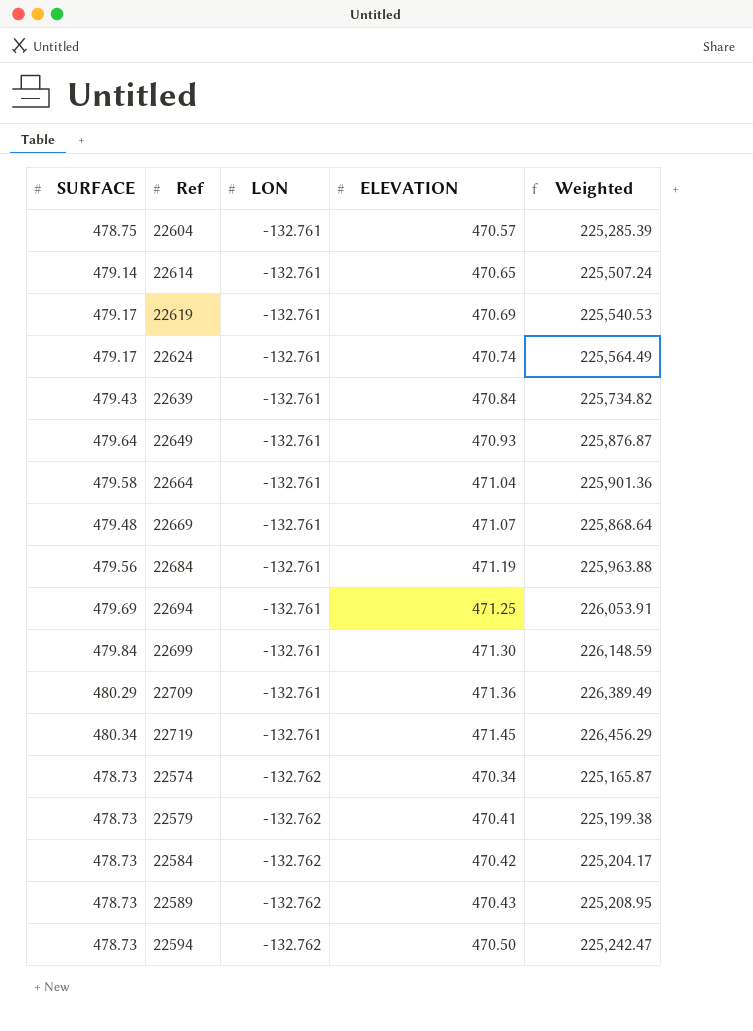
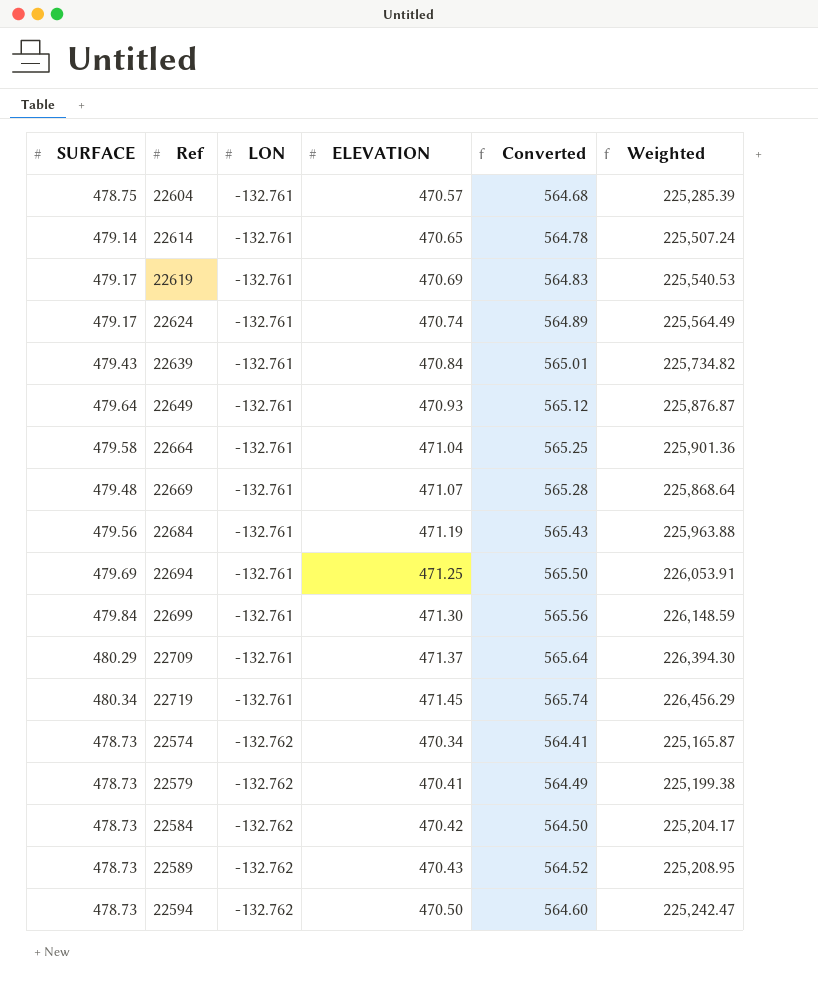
column Converted | formula: none -> [ELEVATION] * 1.2
22709 | ELEVATION: 471.36 -> 471.37
22709 | Weighted: 226,389.49 -> 226,394.30

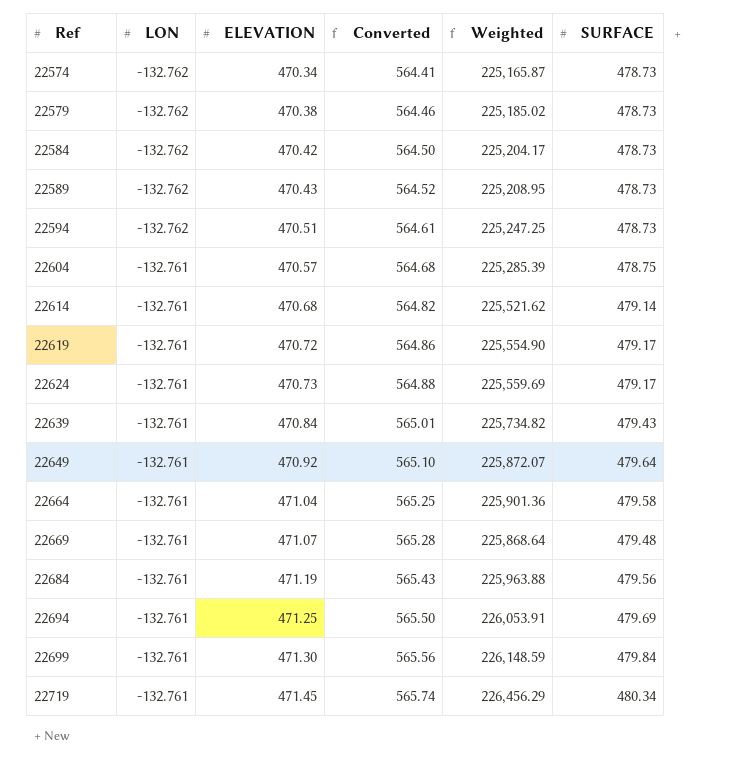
row order: LON descending -> Ref ascending
column SURFACE | position: 1 -> 6
row 22709: 480.29 | -132.761 | 471.37 | 565.64 | 226,394.30 -> none
22579 | ELEVATION: 470.41 -> 470.38
22579 | Converted: 564.49 -> 564.46
22579 | Weighted: 225,199.38 -> 225,185.02
22594 | ELEVATION: 470.50 -> 470.51
22594 | Converted: 564.60 -> 564.61
22594 | Weighted: 225,242.47 -> 225,247.25
22614 | ELEVATION: 470.65 -> 470.68
22614 | Converted: 564.78 -> 564.82
22614 | Weighted: 225,507.24 -> 225,521.62
22619 | ELEVATION: 470.69 -> 470.72
22619 | Converted: 564.83 -> 564.86
22619 | Weighted: 225,540.53 -> 225,554.90
22624 | ELEVATION: 470.74 -> 470.73
22624 | Converted: 564.89 -> 564.88
22624 | Weighted: 225,564.49 -> 225,559.69
22649 | ELEVATION: 470.93 -> 470.92
22649 | Converted: 565.12 -> 565.10
22649 | Weighted: 225,876.87 -> 225,872.07

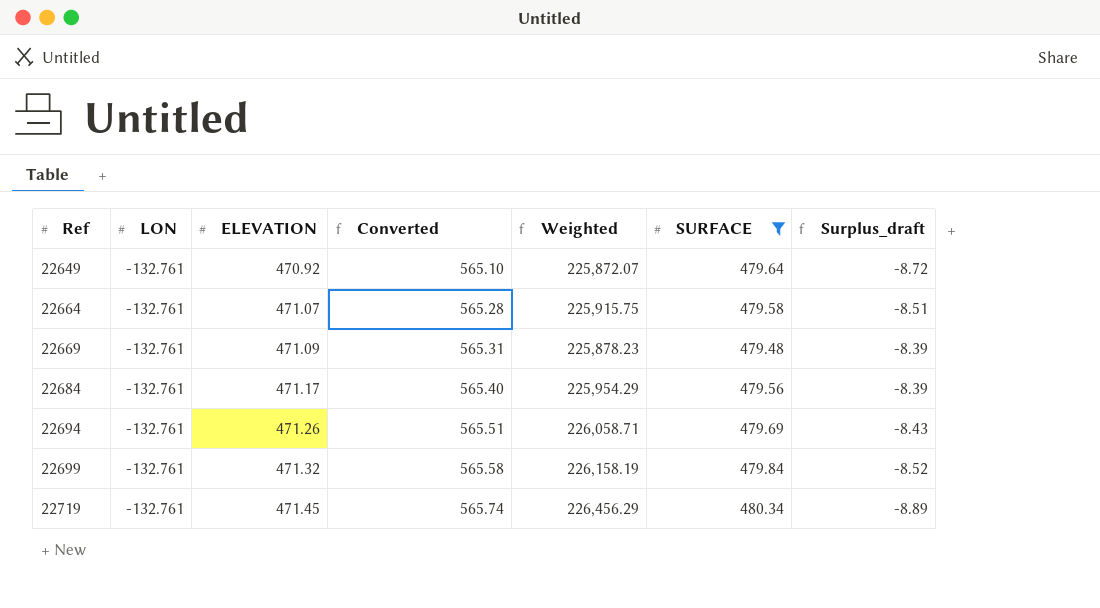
filter: none -> SURFACE >= 479.48
column Surplus_draft | formula: none -> [ELEVATION] - [SURFACE]
22664 | ELEVATION: 471.04 -> 471.07
22664 | Converted: 565.25 -> 565.28
22664 | Weighted: 225,901.36 -> 225,915.75
22669 | ELEVATION: 471.07 -> 471.09
22669 | Converted: 565.28 -> 565.31
22669 | Weighted: 225,868.64 -> 225,878.23
22684 | ELEVATION: 471.19 -> 471.17
22684 | Converted: 565.43 -> 565.40
22684 | Weighted: 225,963.88 -> 225,954.29
22694 | ELEVATION: 471.25 -> 471.26
22694 | Converted: 565.50 -> 565.51
22694 | Weighted: 226,053.91 -> 226,058.71
22699 | ELEVATION: 471.30 -> 471.32
22699 | Converted: 565.56 -> 565.58
22699 | Weighted: 226,148.59 -> 226,158.19

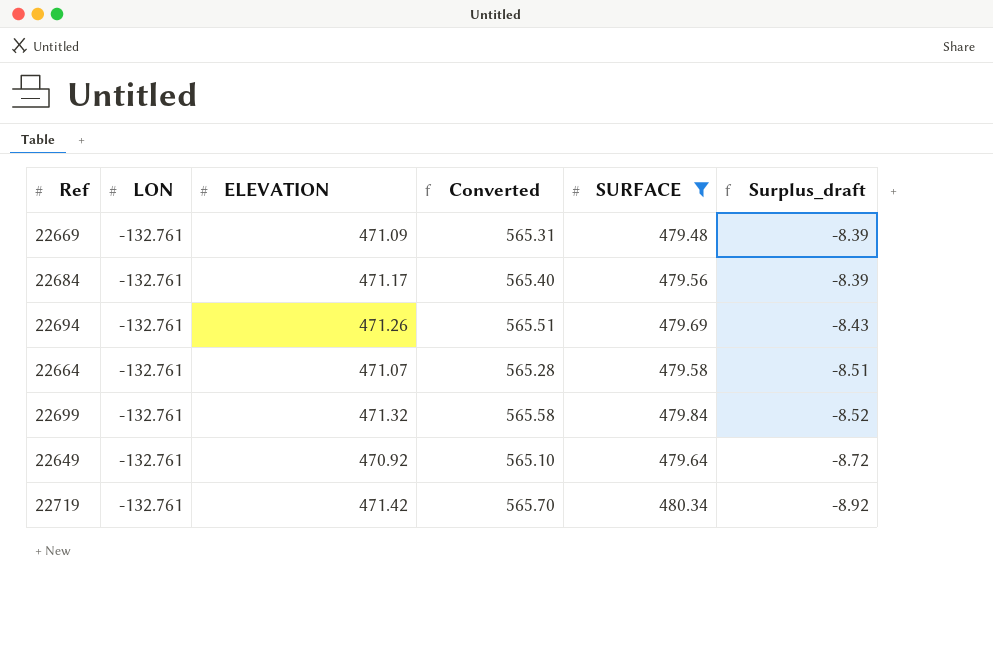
row order: Ref ascending -> Surplus_draft descending
column Weighted | formula: [ELEVATION] * [SURFACE] -> none
22719 | ELEVATION: 471.45 -> 471.42
22719 | Converted: 565.74 -> 565.70
22719 | Surplus_draft: -8.89 -> -8.92

